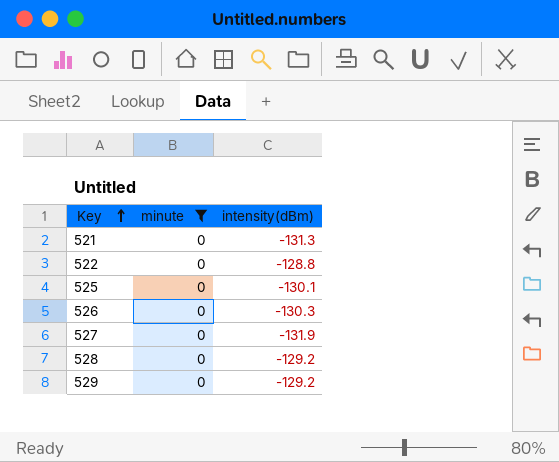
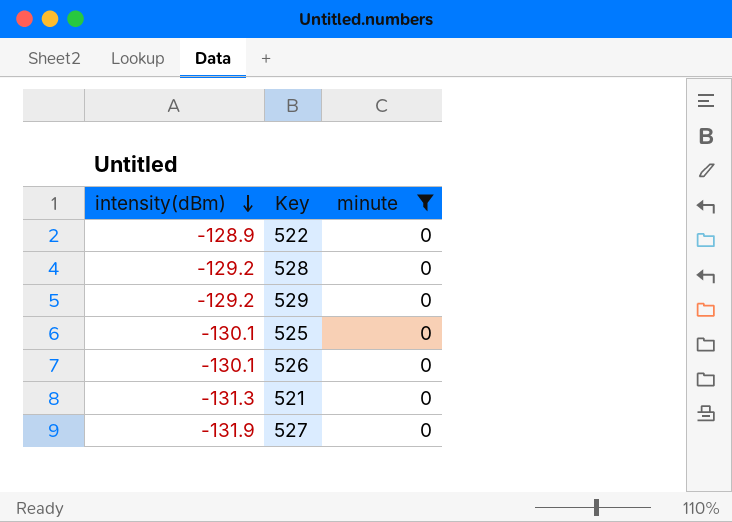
row order: Key ascending -> intensity(dBm) descending
column intensity(dBm) | position: 3 -> 1
522 | intensity(dBm): -128.8 -> -128.9
526 | intensity(dBm): -130.3 -> -130.1

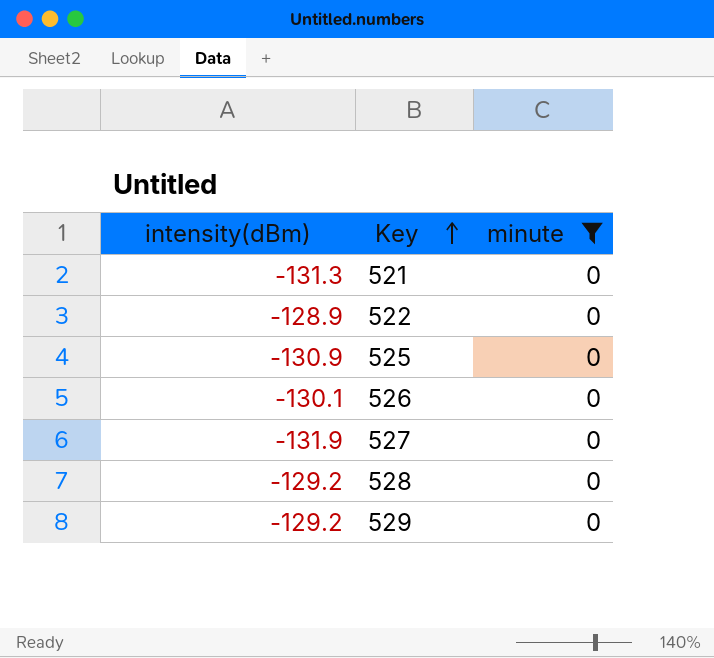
row order: intensity(dBm) descending -> Key ascending
525 | intensity(dBm): -130.1 -> -130.9

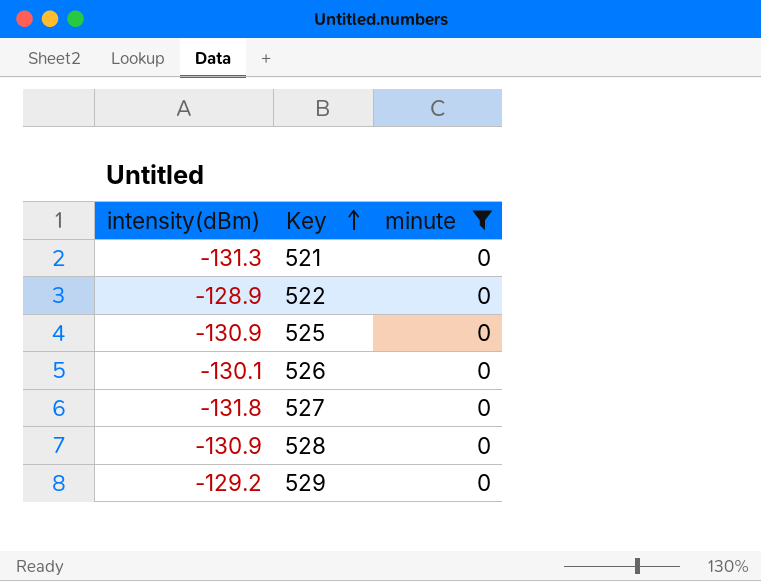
527 | intensity(dBm): -131.9 -> -131.8
528 | intensity(dBm): -129.2 -> -130.9

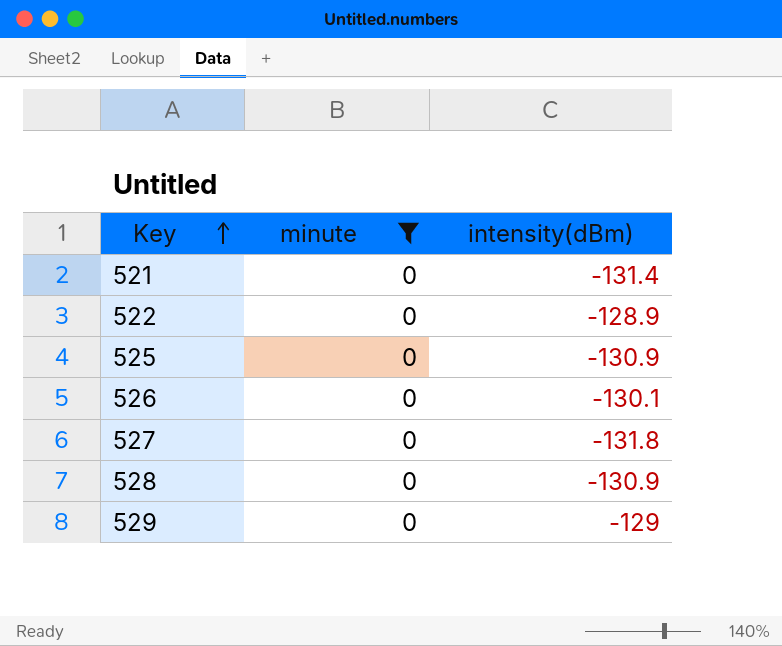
column intensity(dBm) | position: 1 -> 3
521 | intensity(dBm): -131.3 -> -131.4
529 | intensity(dBm): -129.2 -> -129

